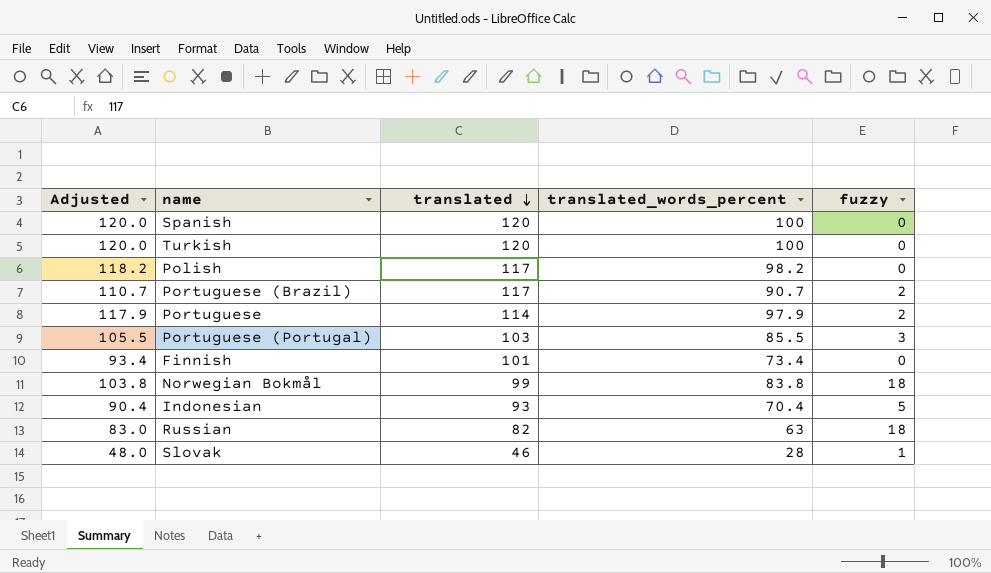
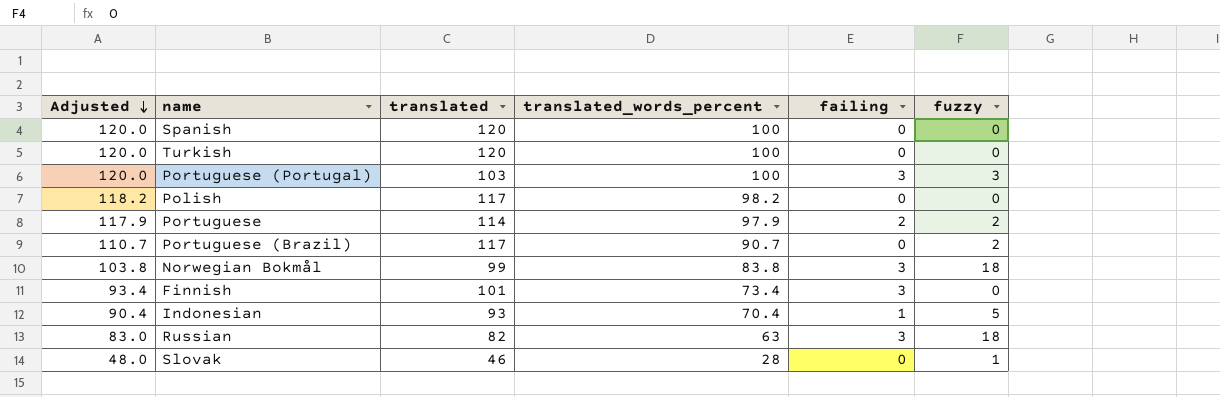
row order: translated descending -> Adjusted descending
column failing | position: none -> 5
Portuguese (Portugal) | Adjusted: 105.5 -> 120.0
Portuguese (Portugal) | translated_words_percent: 85.5 -> 100

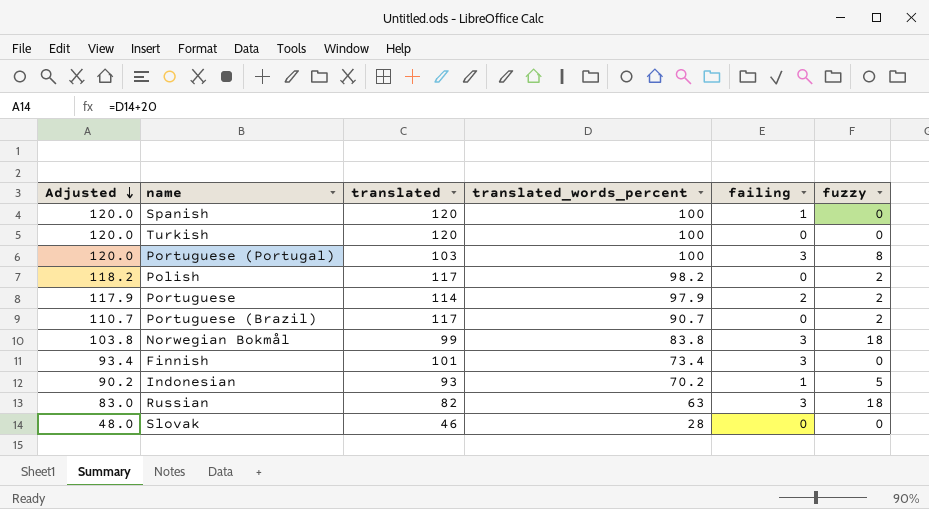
Spanish | failing: 0 -> 1
Portuguese (Portugal) | fuzzy: 3 -> 8
Polish | fuzzy: 0 -> 2
Indonesian | Adjusted: 90.4 -> 90.2
Indonesian | translated_words_percent: 70.4 -> 70.2
Slovak | fuzzy: 1 -> 0

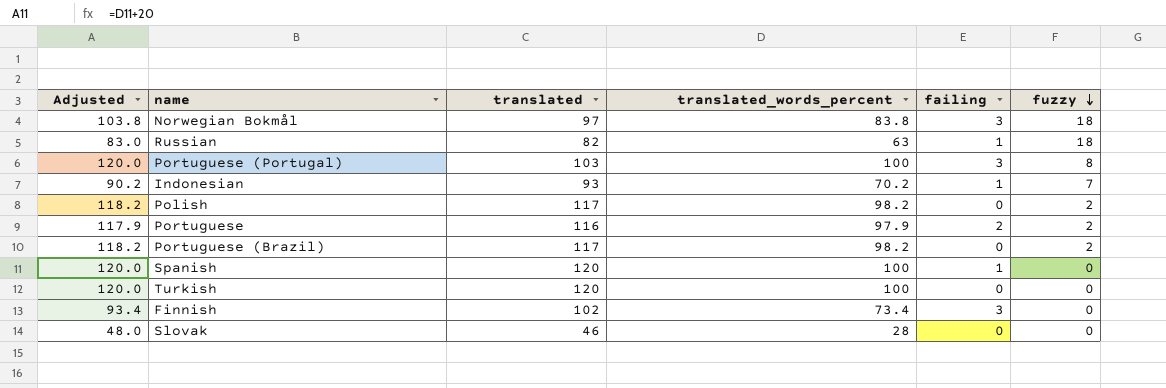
row order: Adjusted descending -> fuzzy descending
Norwegian Bokmål | translated: 99 -> 97
Russian | failing: 3 -> 1
Indonesian | fuzzy: 5 -> 7
Portuguese | translated: 114 -> 116
Portuguese (Brazil) | Adjusted: 110.7 -> 118.2
Portuguese (Brazil) | translated_words_percent: 90.7 -> 98.2
Finnish | translated: 101 -> 102

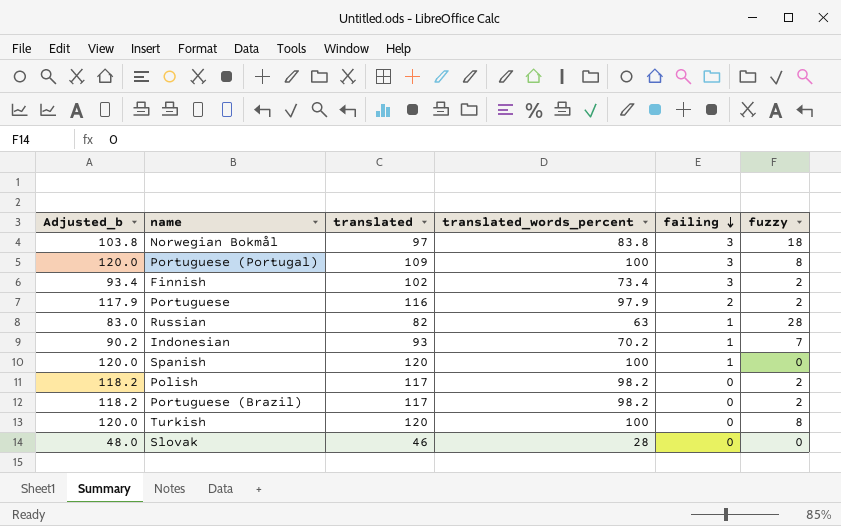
row order: fuzzy descending -> failing descending
column name: Adjusted -> Adjusted_b
Portuguese (Portugal) | translated: 103 -> 109
Finnish | fuzzy: 0 -> 2
Russian | fuzzy: 18 -> 28
Turkish | fuzzy: 0 -> 8

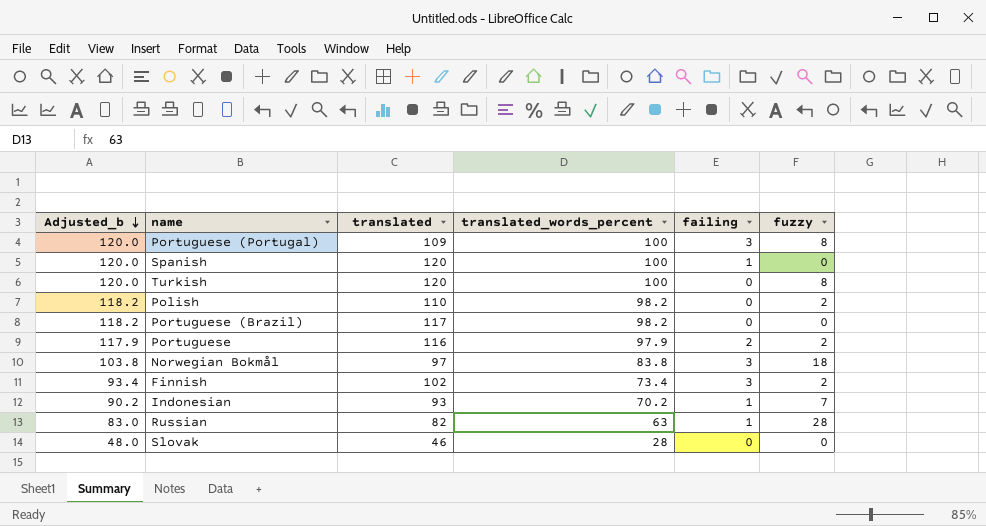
row order: failing descending -> Adjusted_b descending
Polish | translated: 117 -> 110
Portuguese (Brazil) | fuzzy: 2 -> 0

